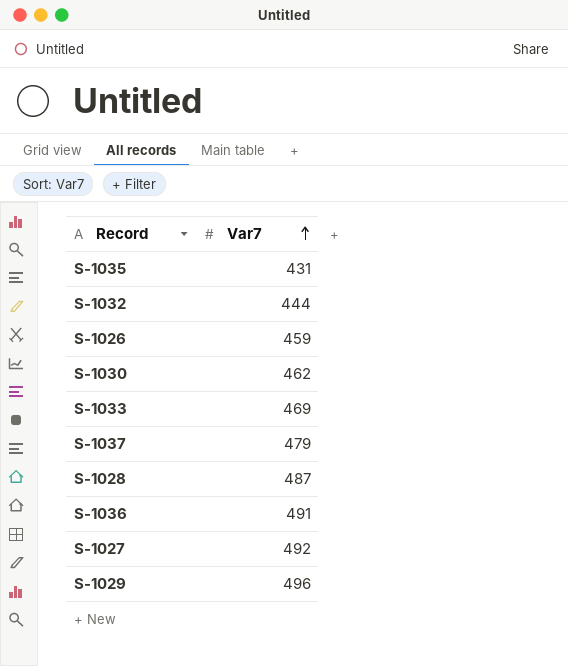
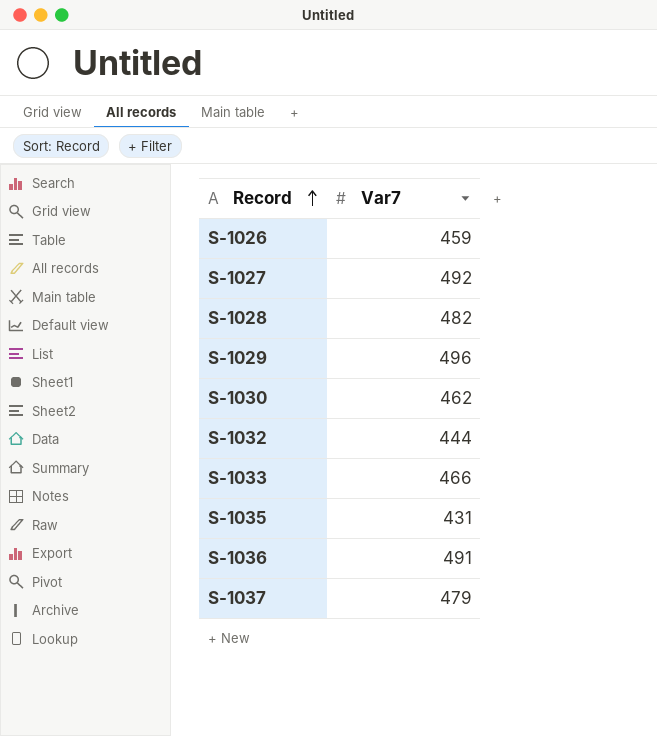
row order: Var7 ascending -> Record ascending
S-1028 | Var7: 487 -> 482
S-1033 | Var7: 469 -> 466

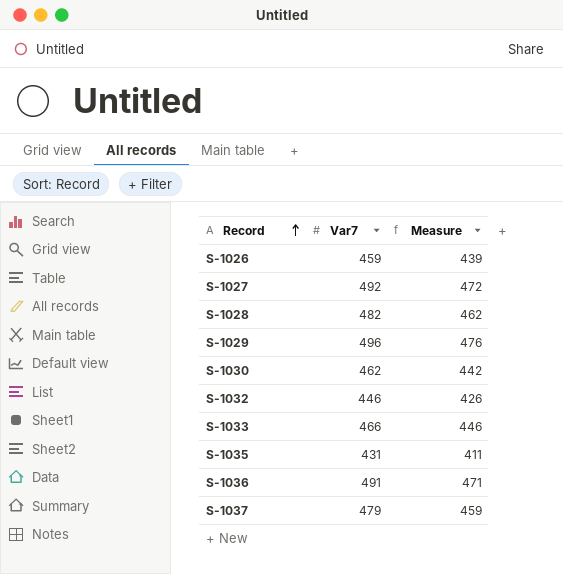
column Measure | formula: none -> [Var7] - 20
S-1032 | Var7: 444 -> 446

